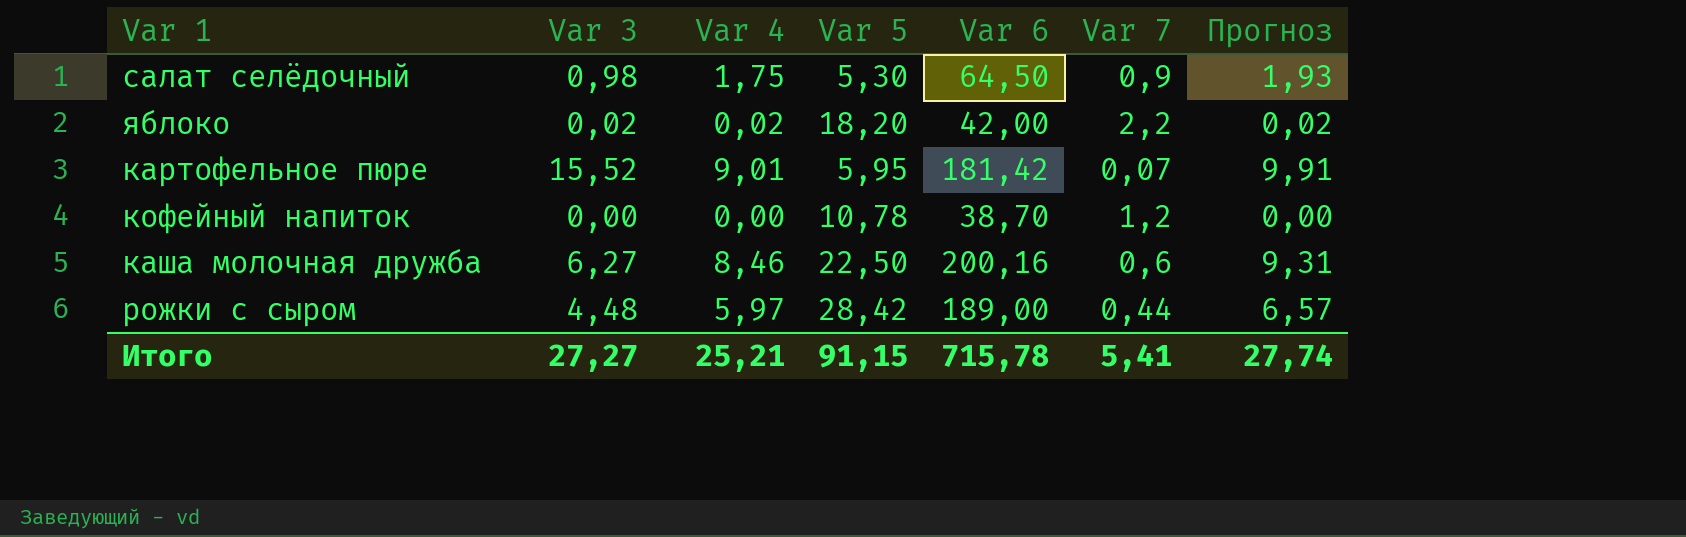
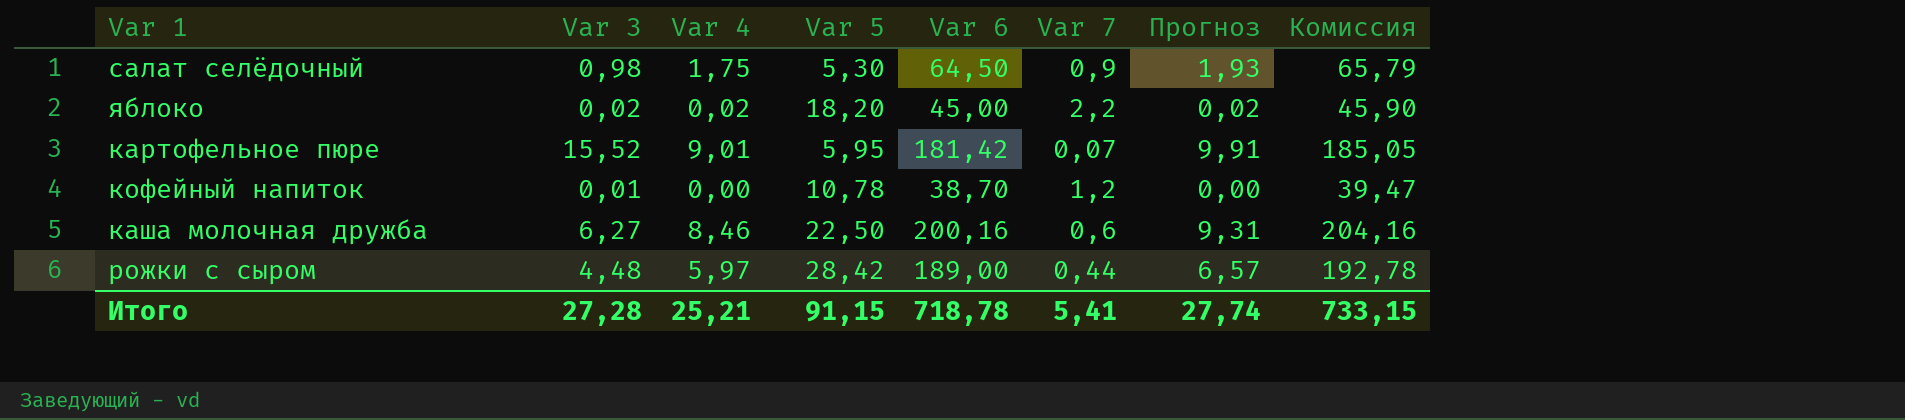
column Комиссия | formula: none -> [Var 6] * 1,02
яблоко | Var 6: 42,00 -> 45,00
кофейный напиток | Var 3: 0,00 -> 0,01
Итого | Var 3: 27,27 -> 27,28
Итого | Var 6: 715,78 -> 718,78

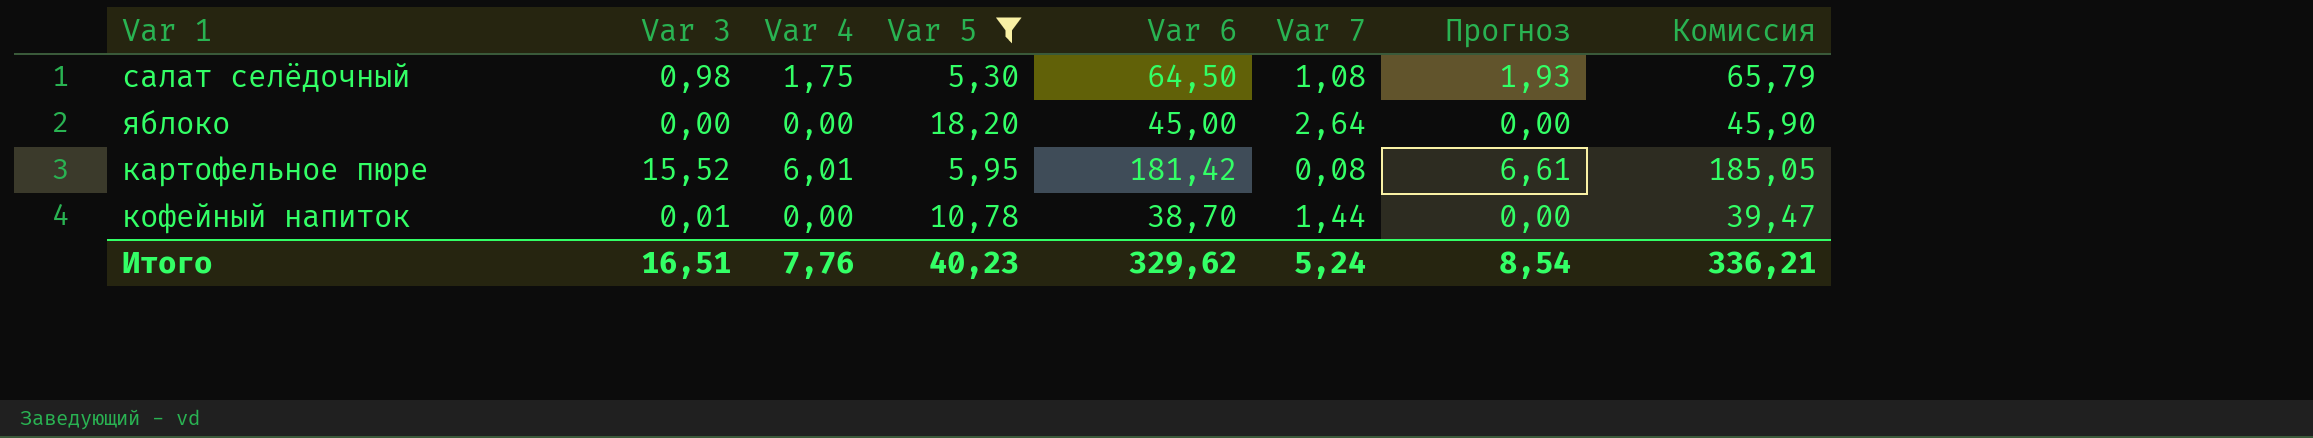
filter: none -> Var 5 <= 18,20
салат селёдочный | Var 7: 0,9 -> 1,08
яблоко | Var 3: 0,02 -> 0,00
яблоко | Var 4: 0,02 -> 0,00
яблоко | Var 7: 2,2 -> 2,64
яблоко | Прогноз: 0,02 -> 0,00
картофельное пюре | Var 4: 9,01 -> 6,01
картофельное пюре | Var 7: 0,07 -> 0,08
картофельное пюре | Прогноз: 9,91 -> 6,61
кофейный напиток | Var 7: 1,2 -> 1,44
Итого | Var 3: 27,28 -> 16,51
Итого | Var 4: 25,21 -> 7,76
Итого | Var 5: 91,15 -> 40,23
Итого | Var 6: 718,78 -> 329,62
Итого | Var 7: 5,41 -> 5,24
Итого | Прогноз: 27,74 -> 8,54
Итого | Комиссия: 733,15 -> 336,21

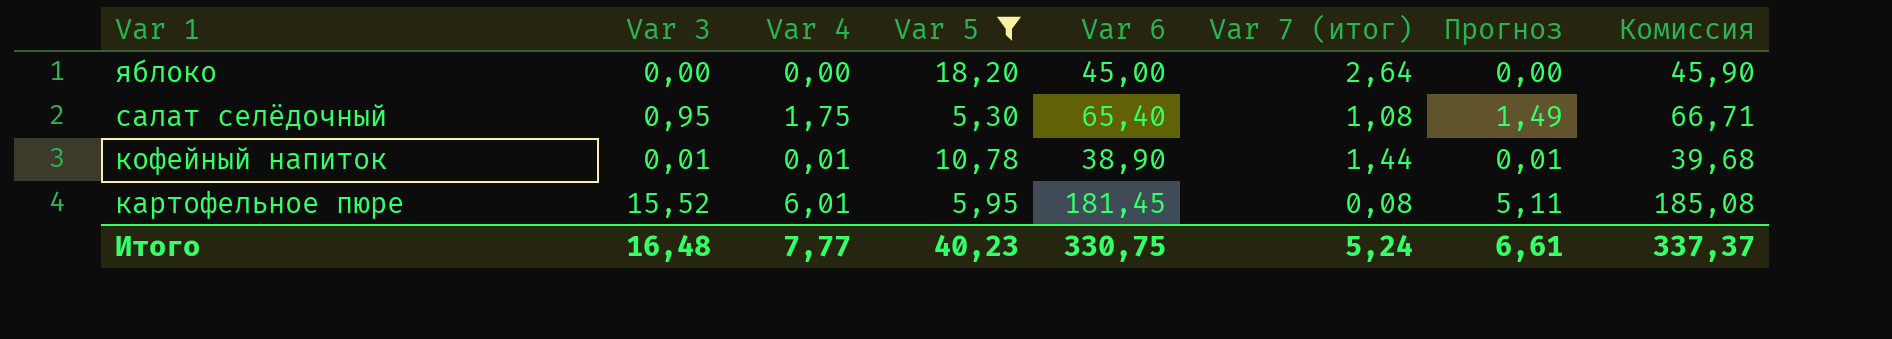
row order: none -> Var 1 descending
column name: Var 7 -> Var 7 (итог)
column Прогноз | formula: [Var 4] * 1,1 -> [Var 4] * 0,85
салат селёдочный | Var 3: 0,98 -> 0,95
салат селёдочный | Var 6: 64,50 -> 65,40
салат селёдочный | Комиссия: 65,79 -> 66,71
кофейный напиток | Var 4: 0,00 -> 0,01
кофейный напиток | Var 6: 38,70 -> 38,90
кофейный напиток | Комиссия: 39,47 -> 39,68
картофельное пюре | Var 6: 181,42 -> 181,45
картофельное пюре | Комиссия: 185,05 -> 185,08
Итого | Var 3: 16,51 -> 16,48
Итого | Var 4: 7,76 -> 7,77
Итого | Var 6: 329,62 -> 330,75
Итого | Прогноз: 8,54 -> 6,61
Итого | Комиссия: 336,21 -> 337,37

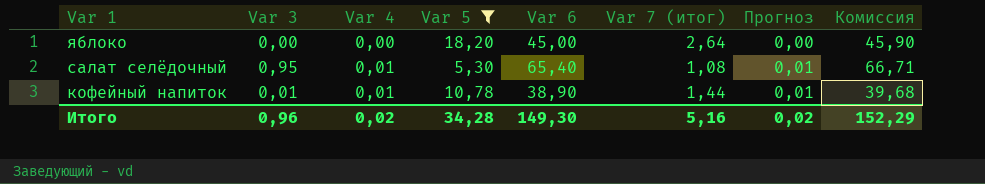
row картофельное пюре: 15,52 | 6,01 | 5,95 | 181,45 | 0,08 | 5,11 | 185,08 -> none
салат селёдочный | Var 4: 1,75 -> 0,01
салат селёдочный | Прогноз: 1,49 -> 0,01
Итого | Var 3: 16,48 -> 0,96
Итого | Var 4: 7,77 -> 0,02
Итого | Var 5: 40,23 -> 34,28
Итого | Var 6: 330,75 -> 149,30
Итого | Var 7 (итог): 5,24 -> 5,16
Итого | Прогноз: 6,61 -> 0,02
Итого | Комиссия: 337,37 -> 152,29

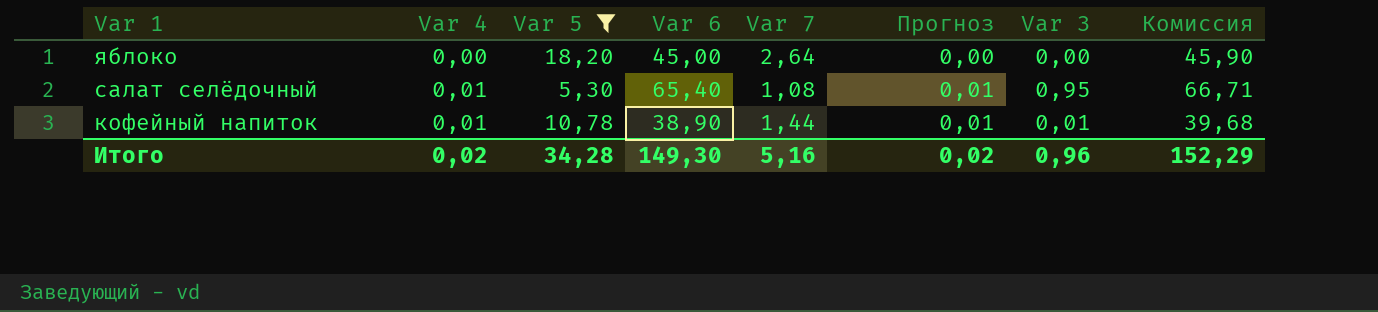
column name: Var 7 (итог) -> Var 7
column Var 3 | position: 2 -> 7

